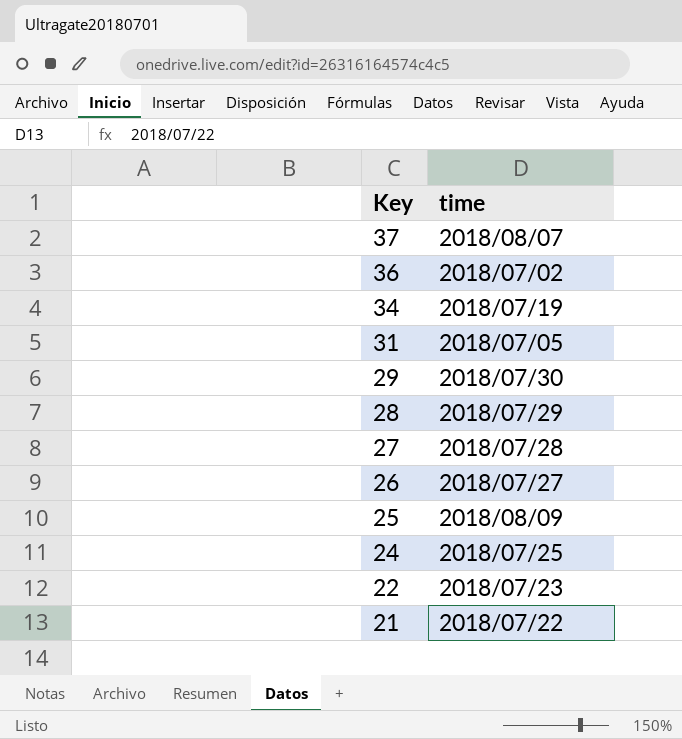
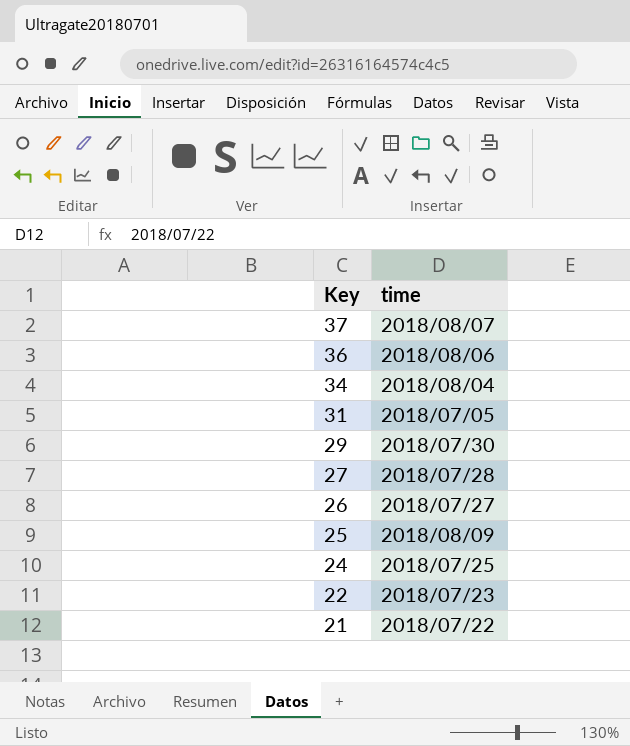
row 28: 2018/07/29 -> none
36 | time: 2018/07/02 -> 2018/08/06
34 | time: 2018/07/19 -> 2018/08/04

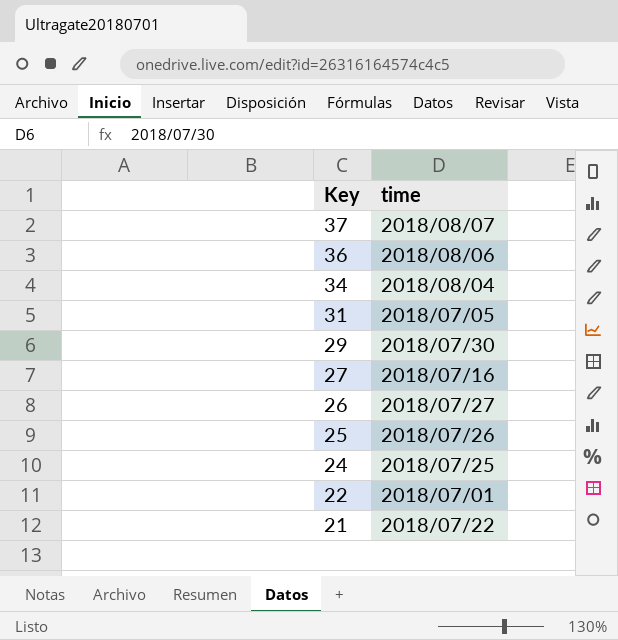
27 | time: 2018/07/28 -> 2018/07/16
25 | time: 2018/08/09 -> 2018/07/26
22 | time: 2018/07/23 -> 2018/07/01

